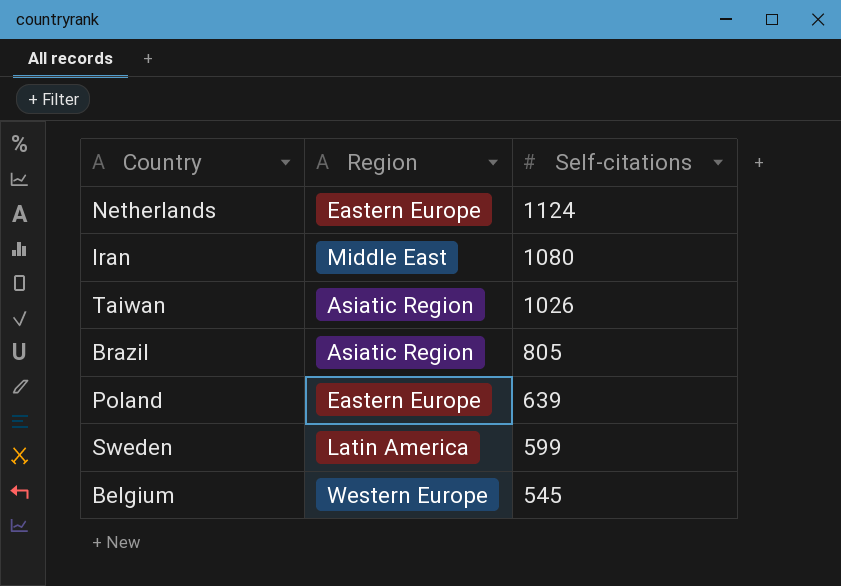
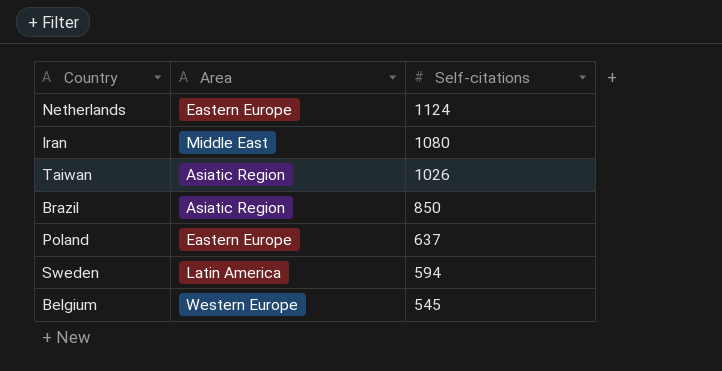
column name: Region -> Area
Brazil | Self-citations: 805 -> 850
Poland | Self-citations: 639 -> 637
Sweden | Self-citations: 599 -> 594

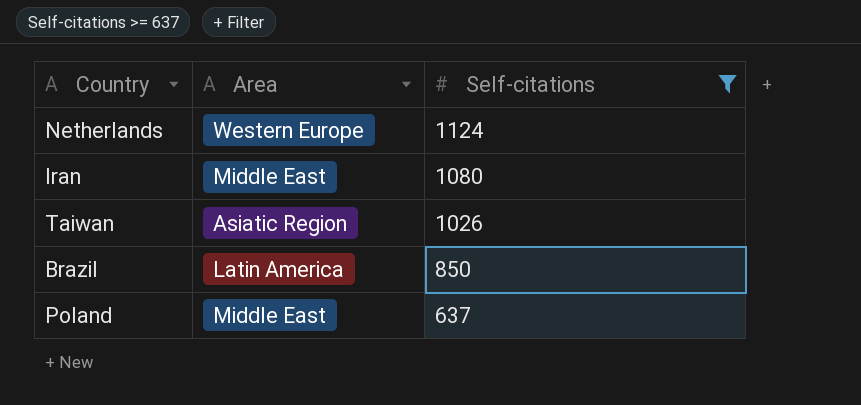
filter: none -> Self-citations >= 637
Netherlands | Area: Eastern Europe -> Western Europe
Brazil | Area: Asiatic Region -> Latin America
Poland | Area: Eastern Europe -> Middle East

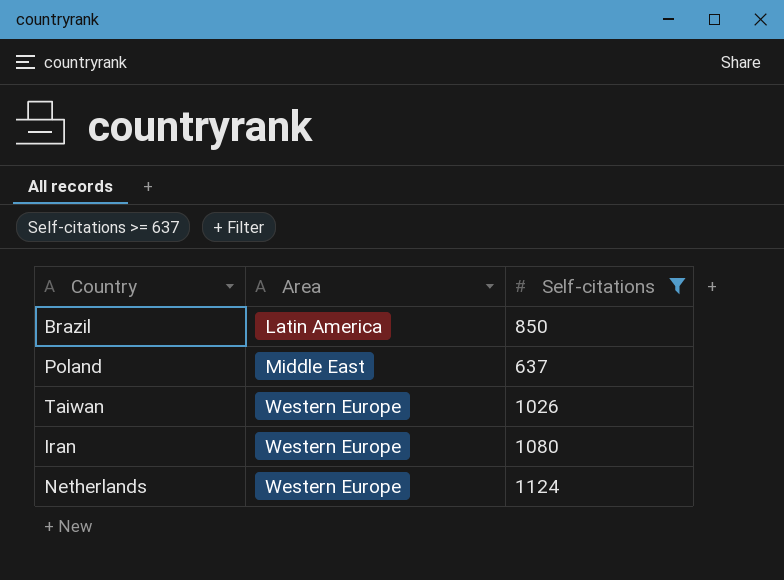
row order: Self-citations descending -> Area ascending
Taiwan | Area: Asiatic Region -> Western Europe
Iran | Area: Middle East -> Western Europe

